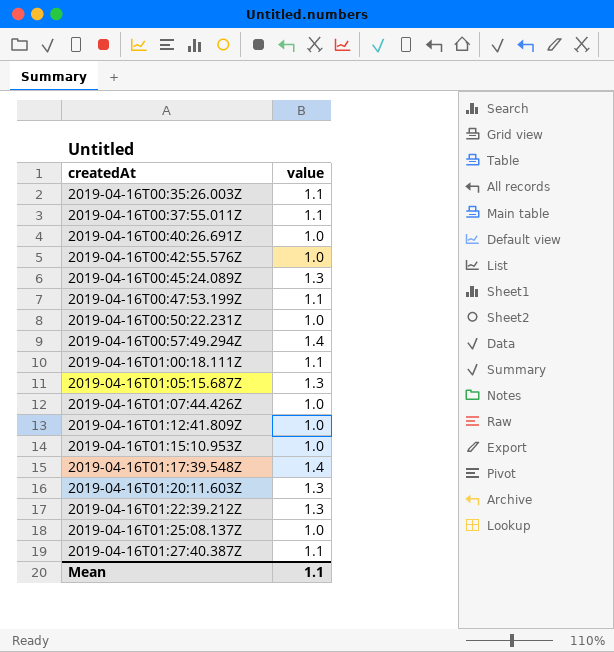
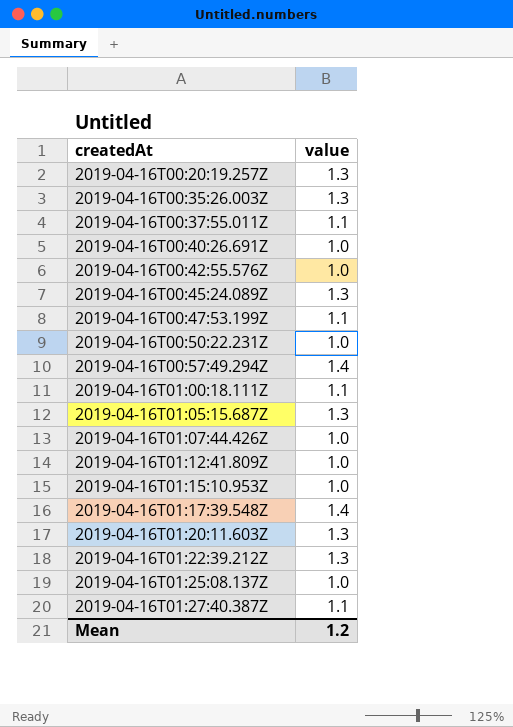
row 2019-04-16T00:20:19.257Z: none -> 1.3
2019-04-16T00:35:26.003Z | value: 1.1 -> 1.3
Mean | value: 1.1 -> 1.2

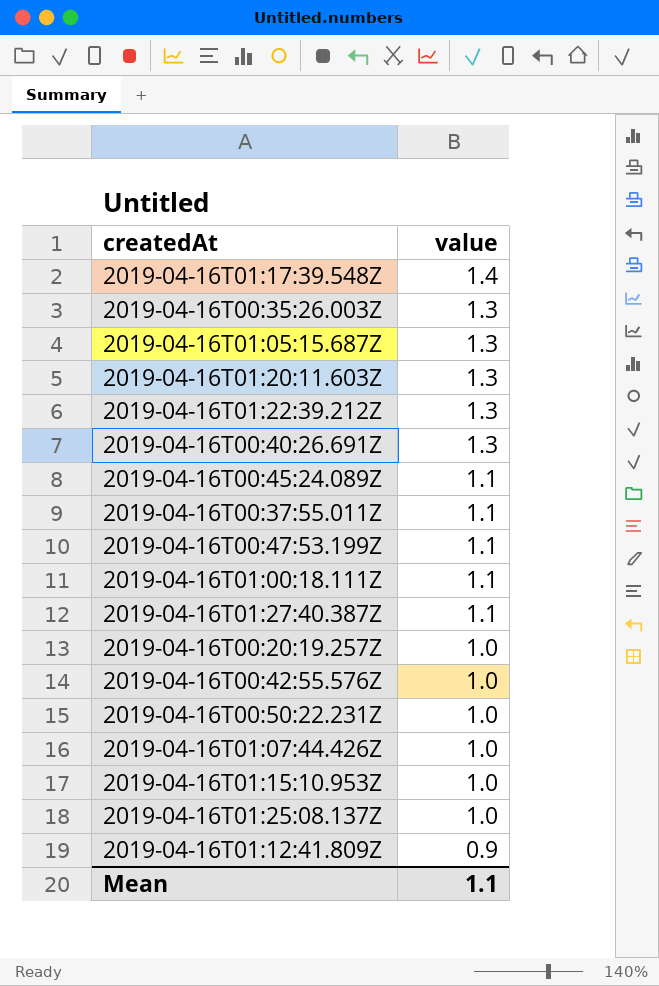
row order: createdAt ascending -> value descending
row 2019-04-16T00:57:49.294Z: 1.4 -> none
2019-04-16T00:40:26.691Z | value: 1.0 -> 1.3
2019-04-16T00:45:24.089Z | value: 1.3 -> 1.1
2019-04-16T00:20:19.257Z | value: 1.3 -> 1.0
2019-04-16T01:12:41.809Z | value: 1.0 -> 0.9
Mean | value: 1.2 -> 1.1

